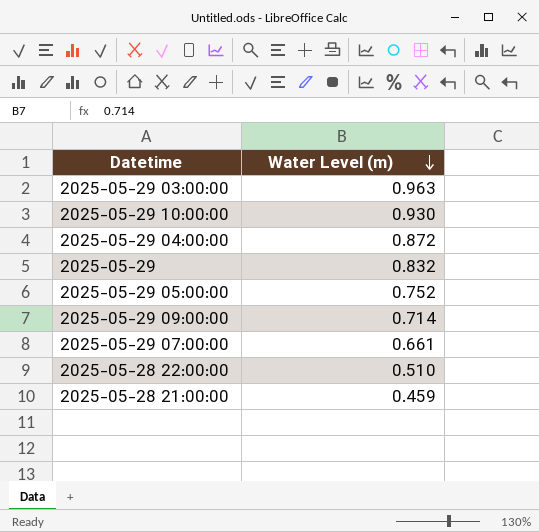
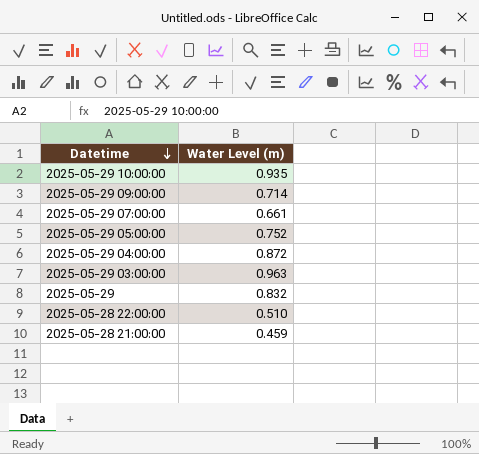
row order: Water Level (m) descending -> Datetime descending
2025-05-29 10:00:00 | Water Level (m): 0.930 -> 0.935

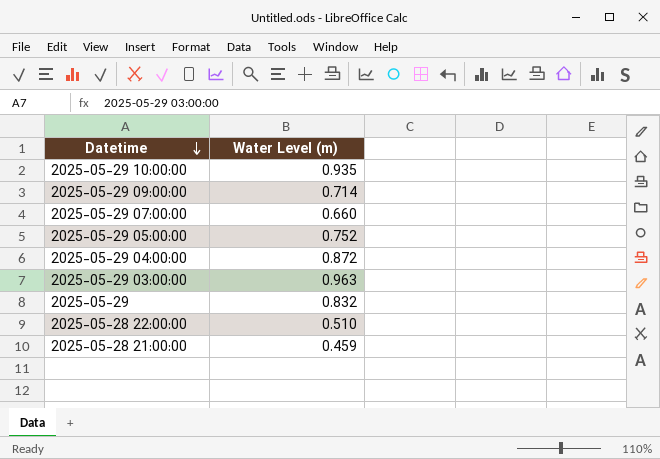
2025-05-29 07:00:00 | Water Level (m): 0.661 -> 0.660

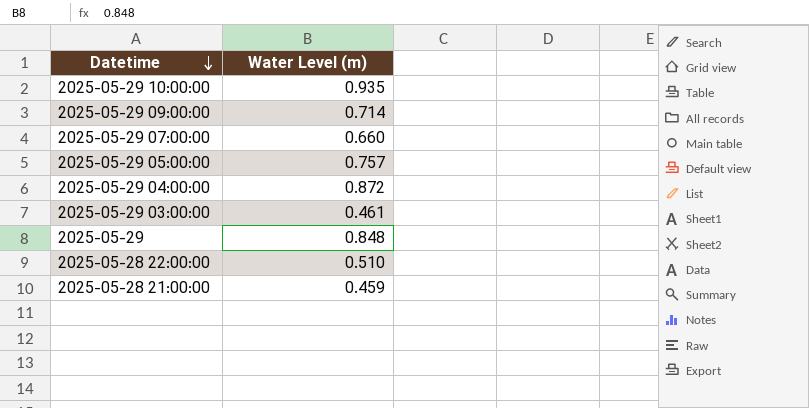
2025-05-29 05:00:00 | Water Level (m): 0.752 -> 0.757
2025-05-29 03:00:00 | Water Level (m): 0.963 -> 0.461
2025-05-29 | Water Level (m): 0.832 -> 0.848

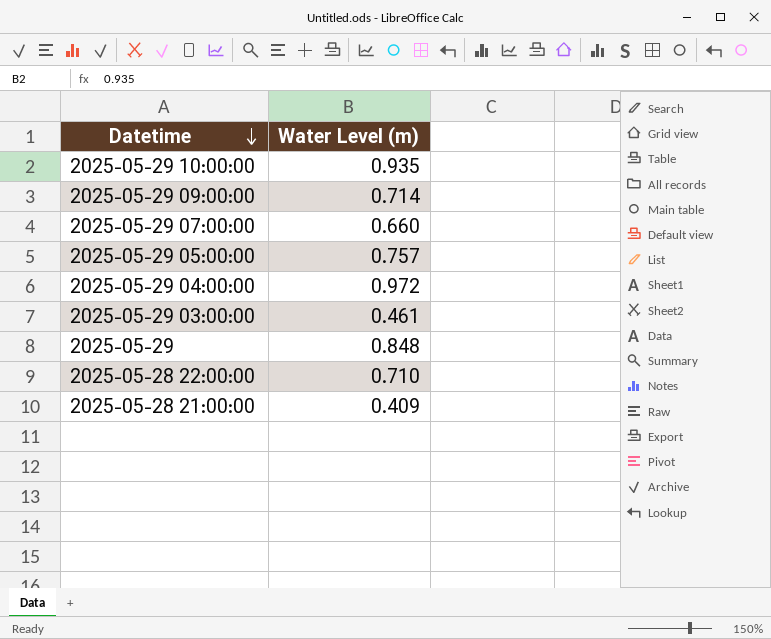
2025-05-29 04:00:00 | Water Level (m): 0.872 -> 0.972
2025-05-28 22:00:00 | Water Level (m): 0.510 -> 0.710
2025-05-28 21:00:00 | Water Level (m): 0.459 -> 0.409

